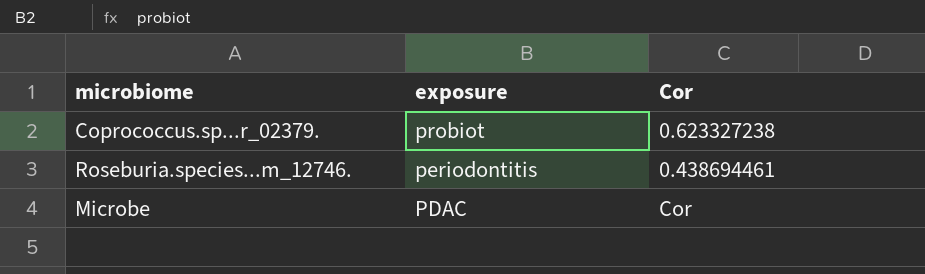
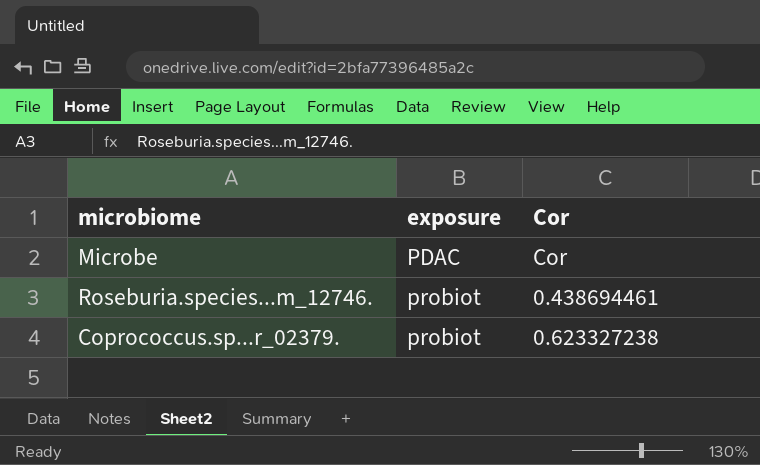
row order: exposure descending -> exposure ascending
Roseburia.species...m_12746. | exposure: periodontitis -> probiot

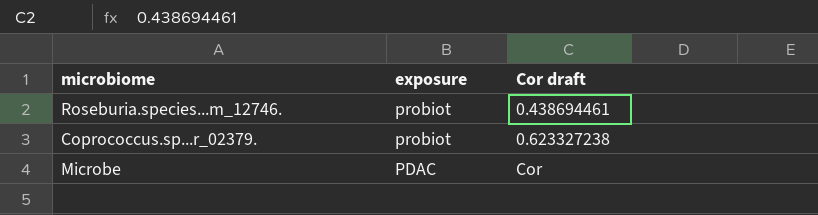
row order: exposure ascending -> exposure descending
column name: Cor -> Cor draft

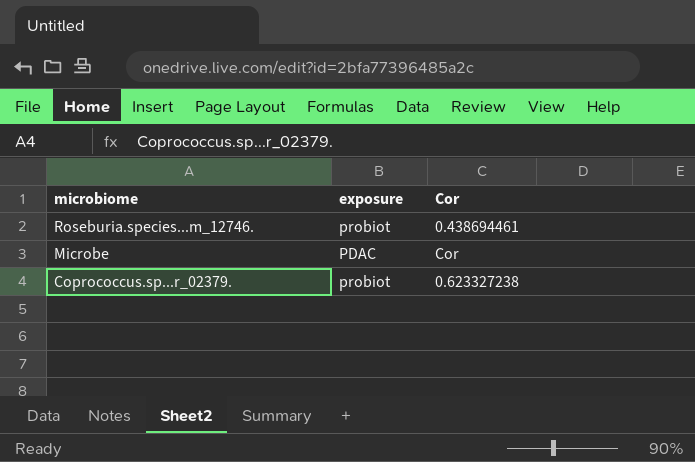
row order: exposure descending -> microbiome descending
column name: Cor draft -> Cor

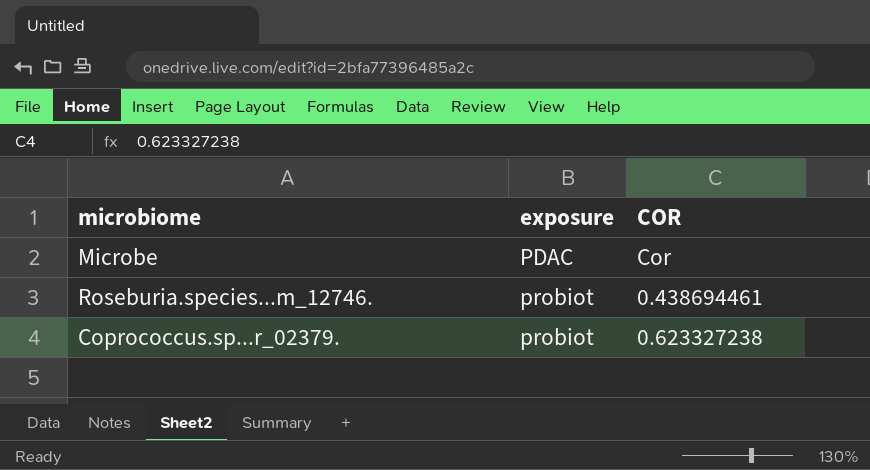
row order: microbiome descending -> exposure ascending
column name: Cor -> COR

